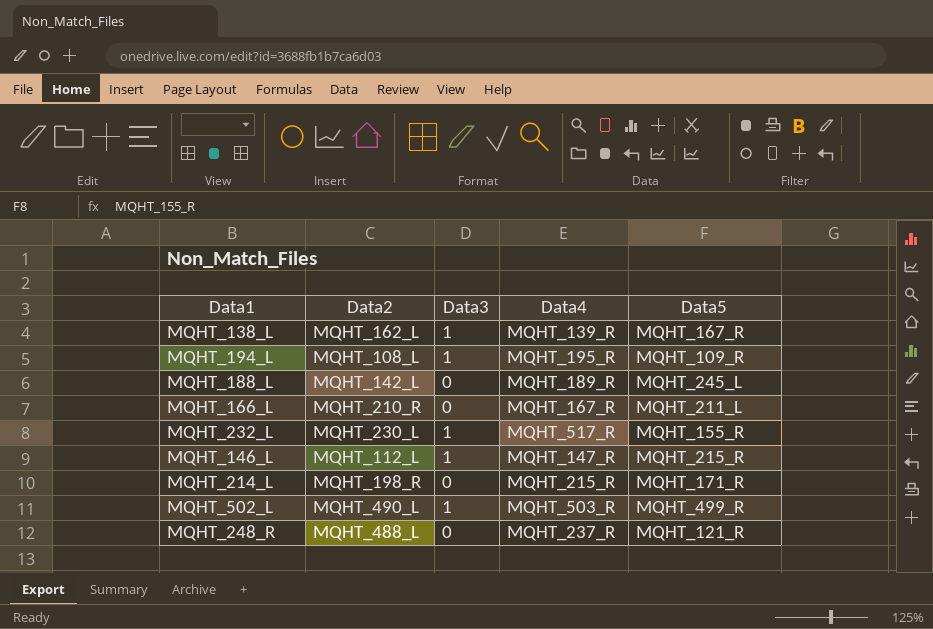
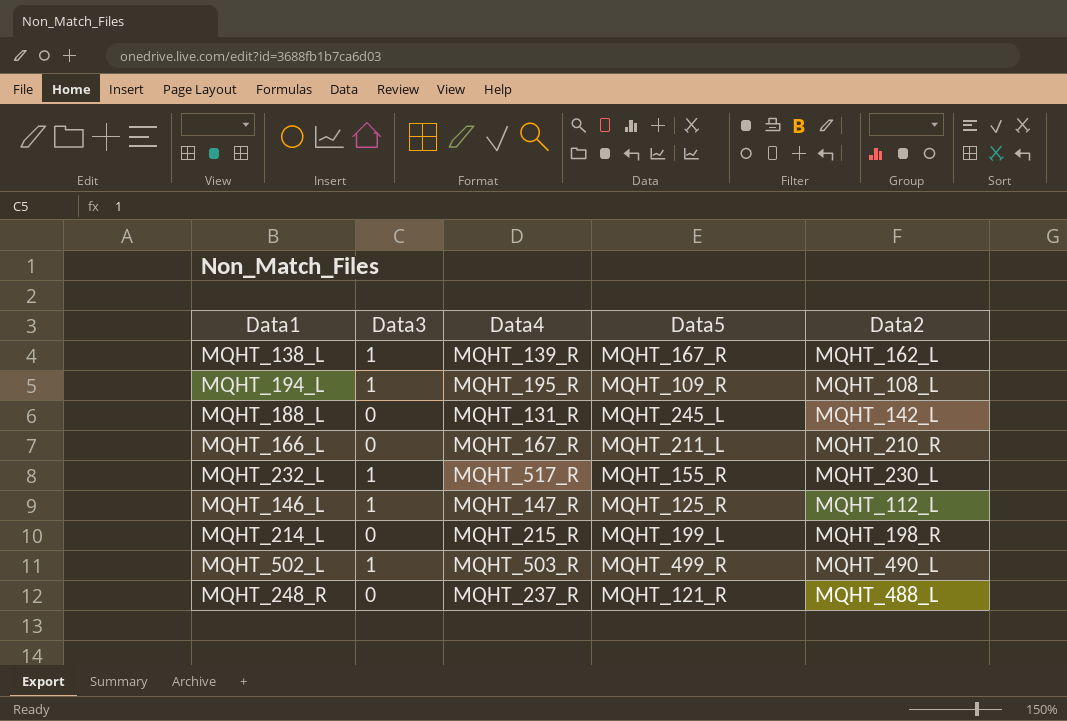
column Data2 | position: 2 -> 5
MQHT_188_L | Data4: MQHT_189_R -> MQHT_131_R
MQHT_146_L | Data5: MQHT_215_R -> MQHT_125_R
MQHT_214_L | Data5: MQHT_171_R -> MQHT_199_L

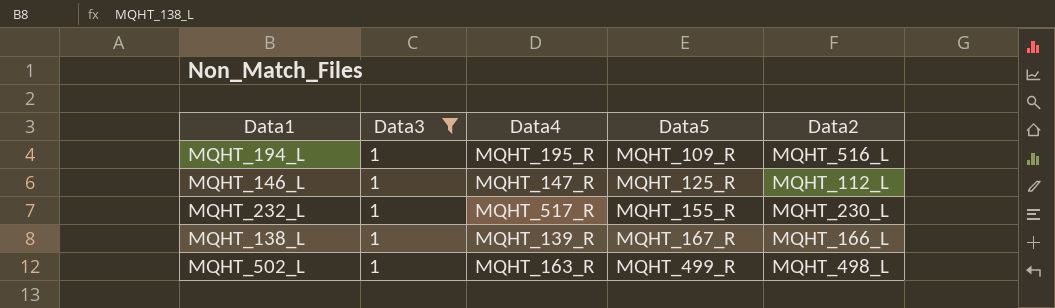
filter: none -> Data3 = 1
row order: none -> Data5 ascending
MQHT_194_L | Data2: MQHT_108_L -> MQHT_516_L
MQHT_138_L | Data2: MQHT_162_L -> MQHT_166_L
MQHT_502_L | Data4: MQHT_503_R -> MQHT_163_R
MQHT_502_L | Data2: MQHT_490_L -> MQHT_498_L

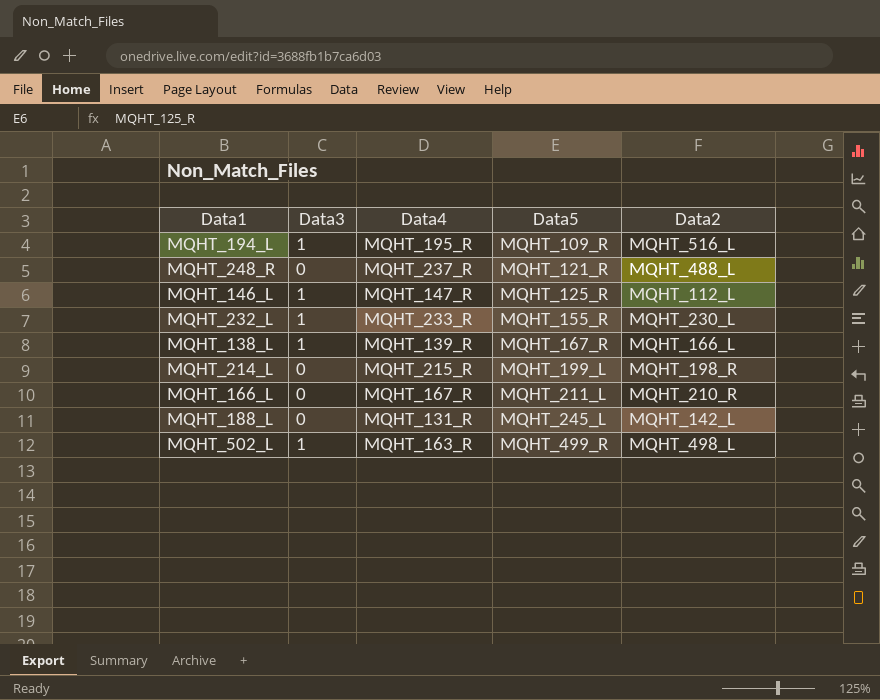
filter: Data3 = 1 -> none
MQHT_232_L | Data4: MQHT_517_R -> MQHT_233_R

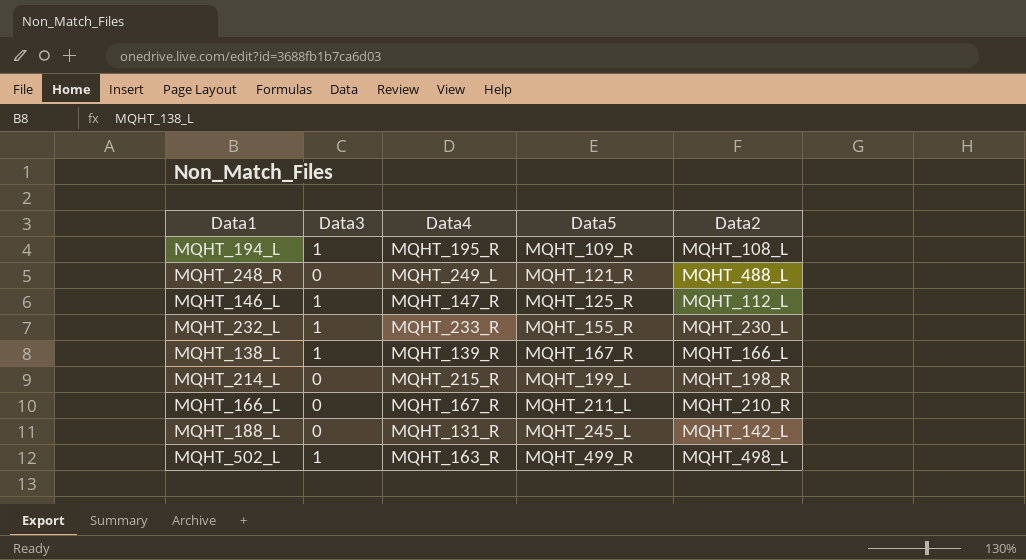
MQHT_194_L | Data2: MQHT_516_L -> MQHT_108_L
MQHT_248_R | Data4: MQHT_237_R -> MQHT_249_L

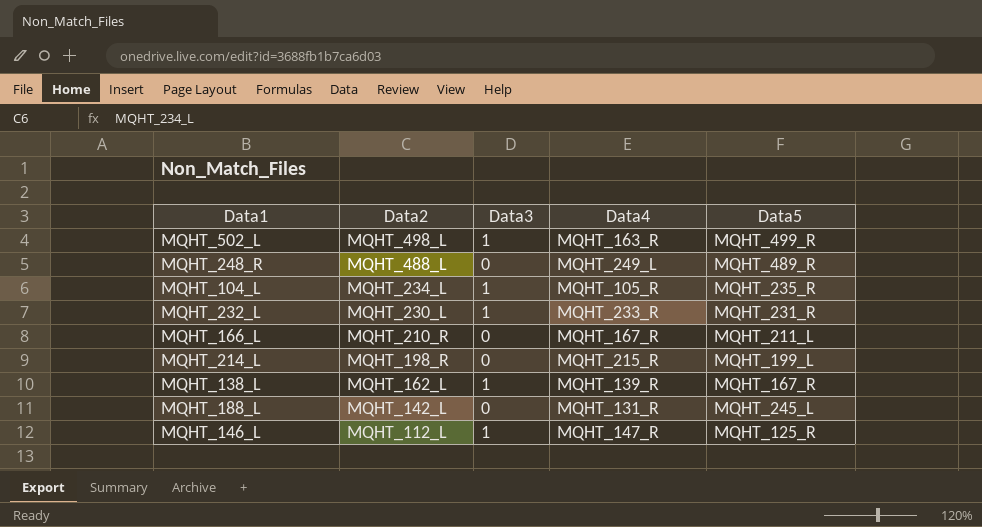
row order: Data5 ascending -> Data2 descending
column Data2 | position: 5 -> 2
row MQHT_194_L: 1 | MQHT_195_R | MQHT_109_R | MQHT_108_L -> none
MQHT_248_R | Data5: MQHT_121_R -> MQHT_489_R
row MQHT_104_L: none -> MQHT_234_L | 1 | MQHT_105_R | MQHT_235_R
MQHT_232_L | Data5: MQHT_155_R -> MQHT_231_R
MQHT_138_L | Data2: MQHT_166_L -> MQHT_162_L

